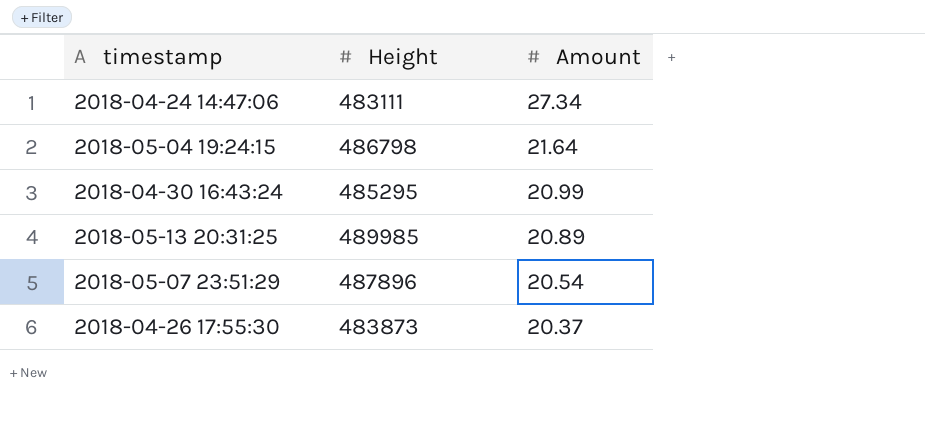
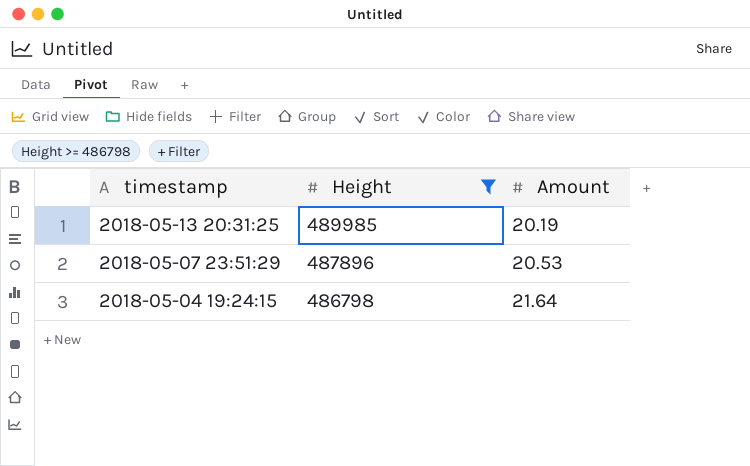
filter: none -> Height >= 486798
row order: Amount descending -> timestamp descending
2018-05-13 20:31:25 | Amount: 20.89 -> 20.19
2018-05-07 23:51:29 | Amount: 20.54 -> 20.53

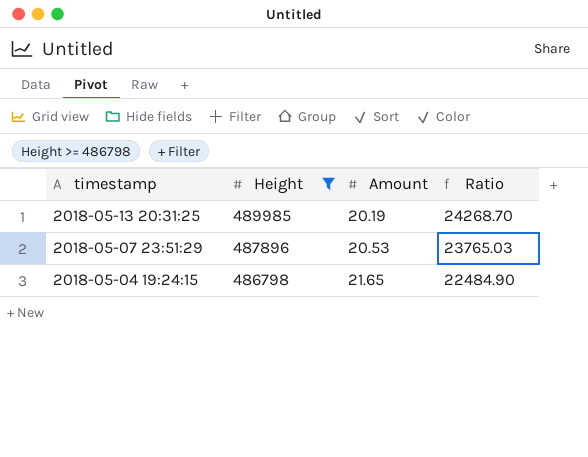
column Ratio | formula: none -> [Height] / [Amount]
2018-05-04 19:24:15 | Amount: 21.64 -> 21.65

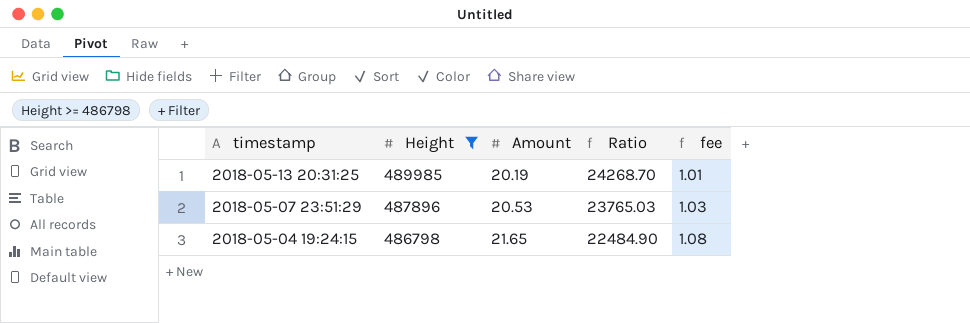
column fee | formula: none -> [Amount] * 0.05

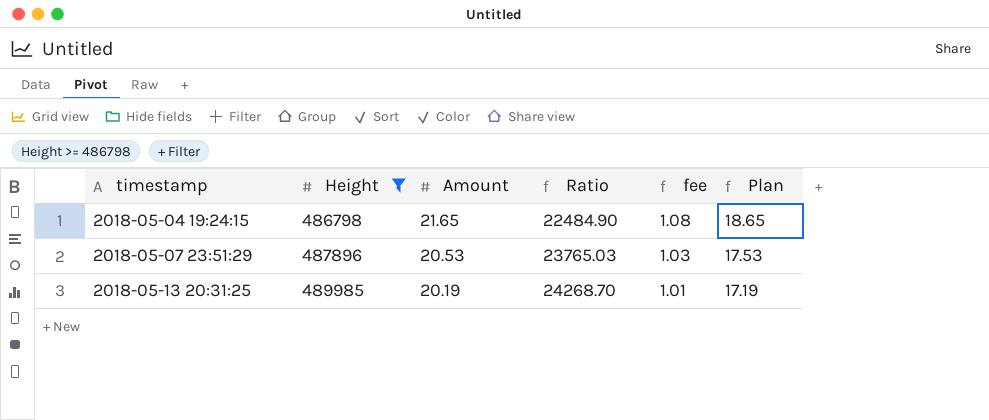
row order: timestamp descending -> timestamp ascending
column Plan | formula: none -> [Amount] - 3

